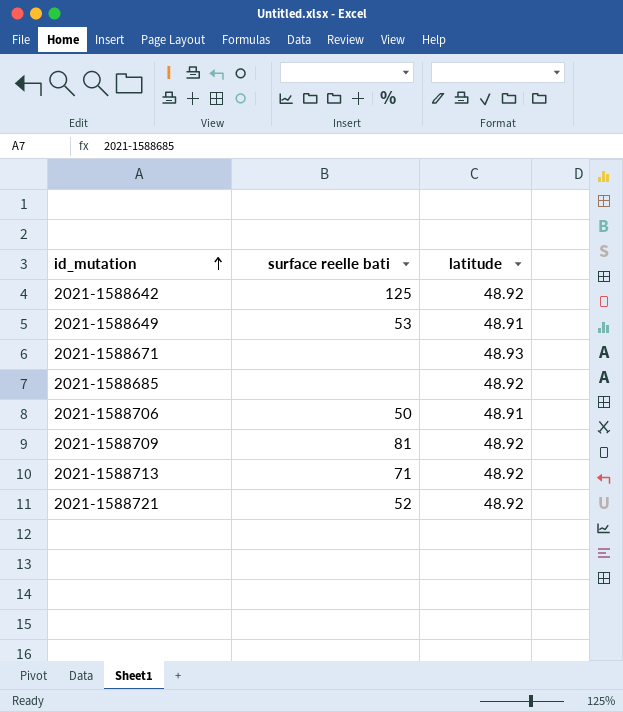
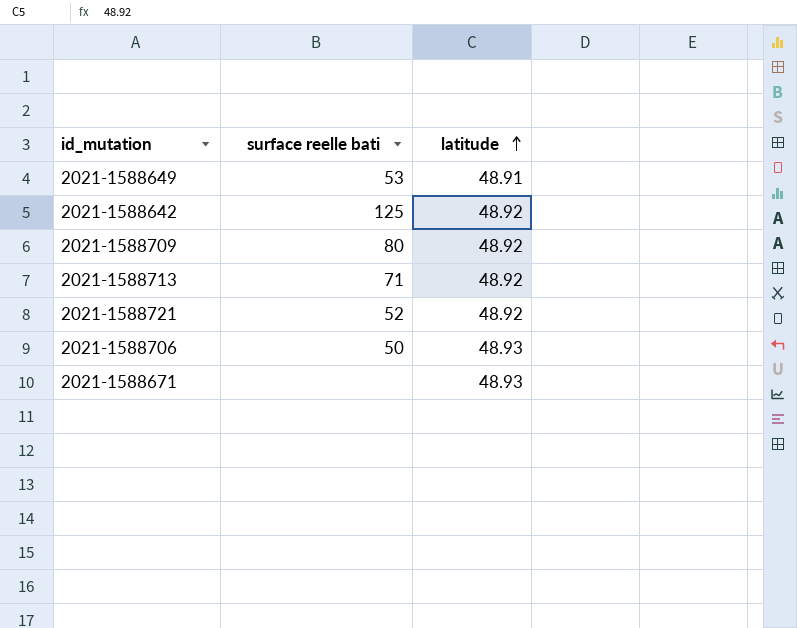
row order: id_mutation ascending -> latitude ascending
row 2021-1588685: none | 48.92 -> none
2021-1588709 | surface reelle bati: 81 -> 80
2021-1588706 | latitude: 48.91 -> 48.93

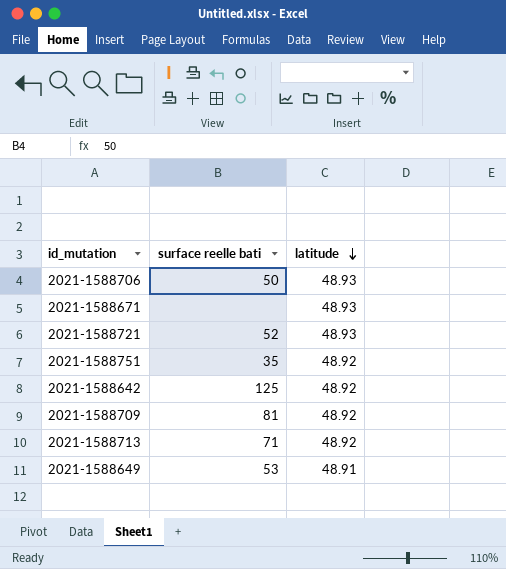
row order: latitude ascending -> latitude descending
2021-1588721 | latitude: 48.92 -> 48.93
row 2021-1588751: none -> 35 | 48.92
2021-1588709 | surface reelle bati: 80 -> 81

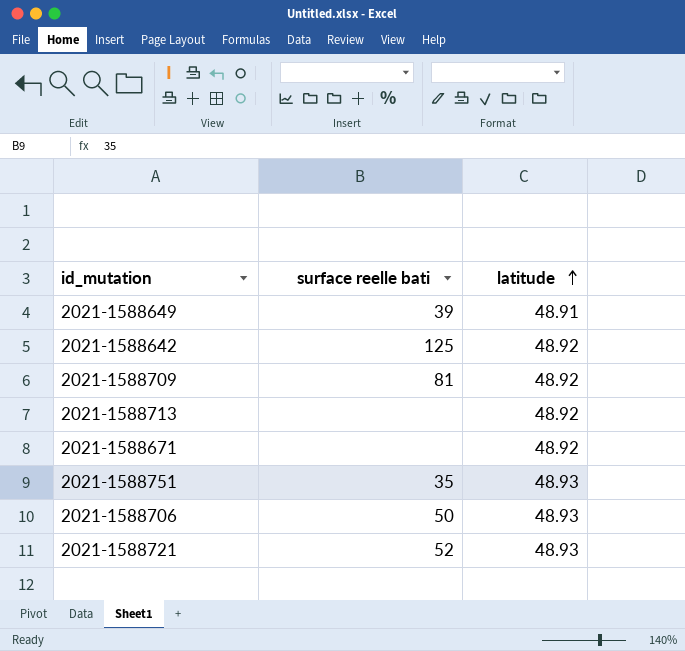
row order: latitude descending -> latitude ascending
2021-1588649 | surface reelle bati: 53 -> 39
2021-1588713 | surface reelle bati: 71 -> none
2021-1588671 | latitude: 48.93 -> 48.92
2021-1588751 | latitude: 48.92 -> 48.93

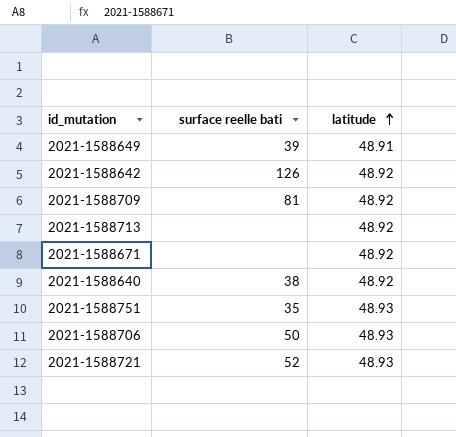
2021-1588642 | surface reelle bati: 125 -> 126
row 2021-1588640: none -> 38 | 48.92

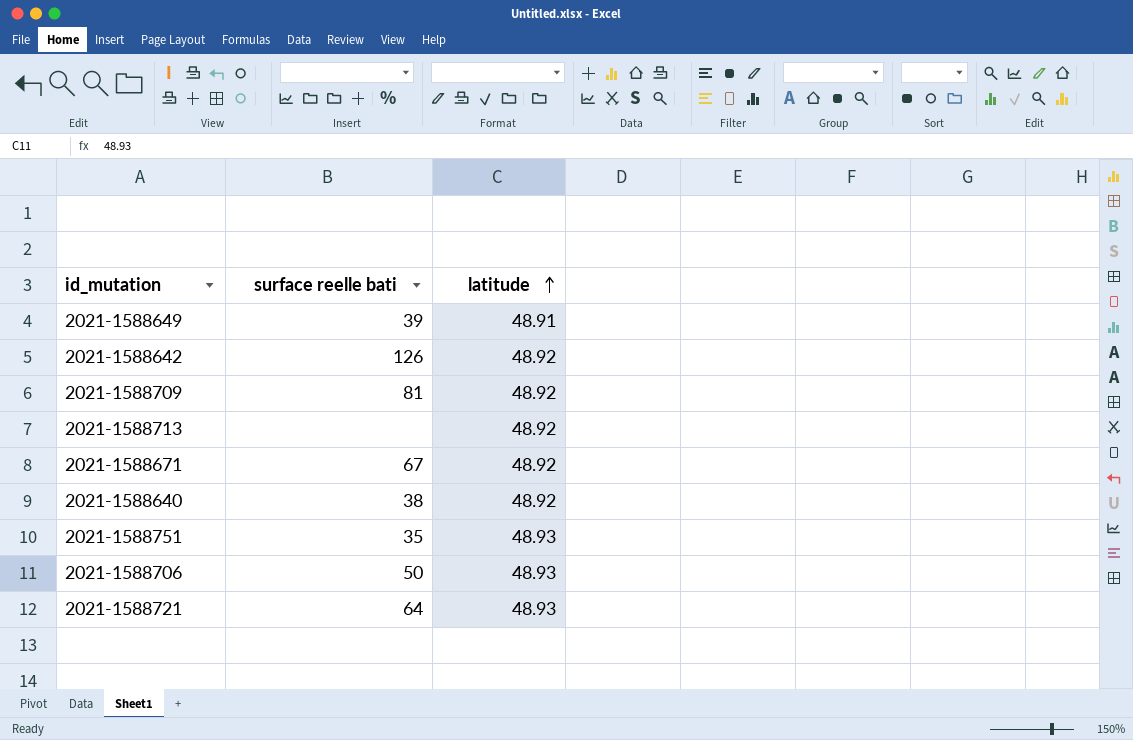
2021-1588671 | surface reelle bati: none -> 67
2021-1588721 | surface reelle bati: 52 -> 64

